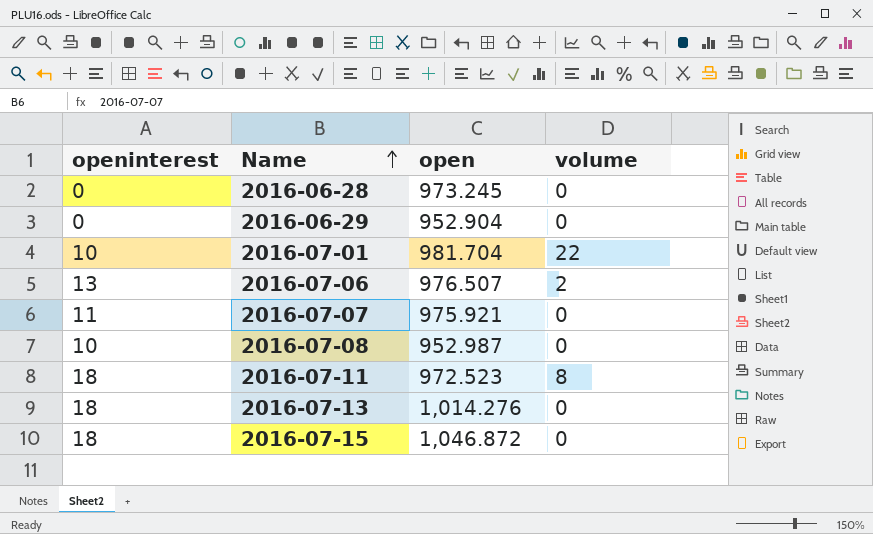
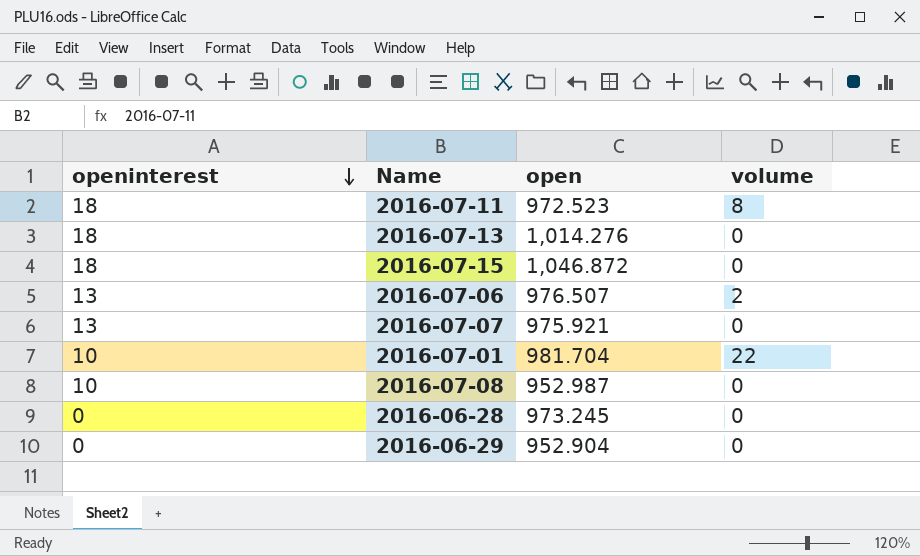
row order: Name ascending -> openinterest descending
2016-07-07 | openinterest: 11 -> 13

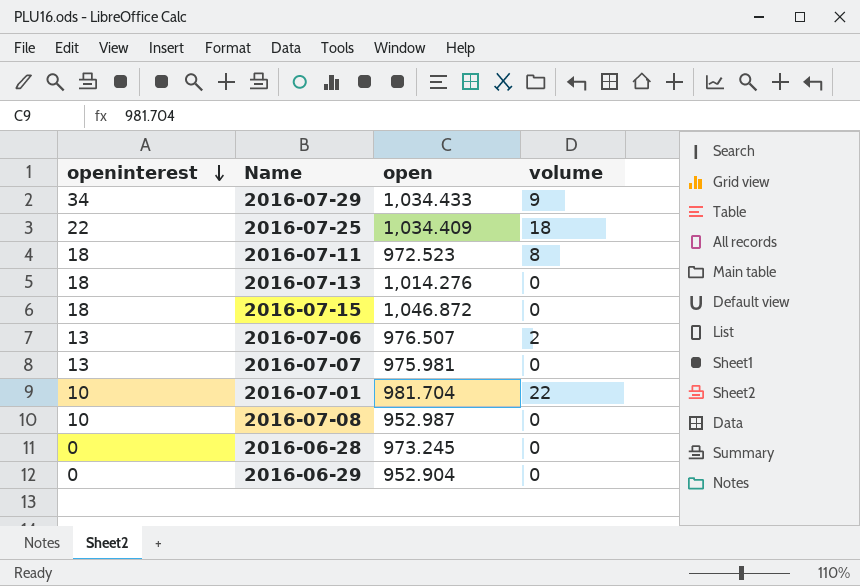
row 2016-07-29: none -> 34 | 1,034.433 | 9
row 2016-07-25: none -> 22 | 1,034.409 | 18
2016-07-07 | open: 975.921 -> 975.981

